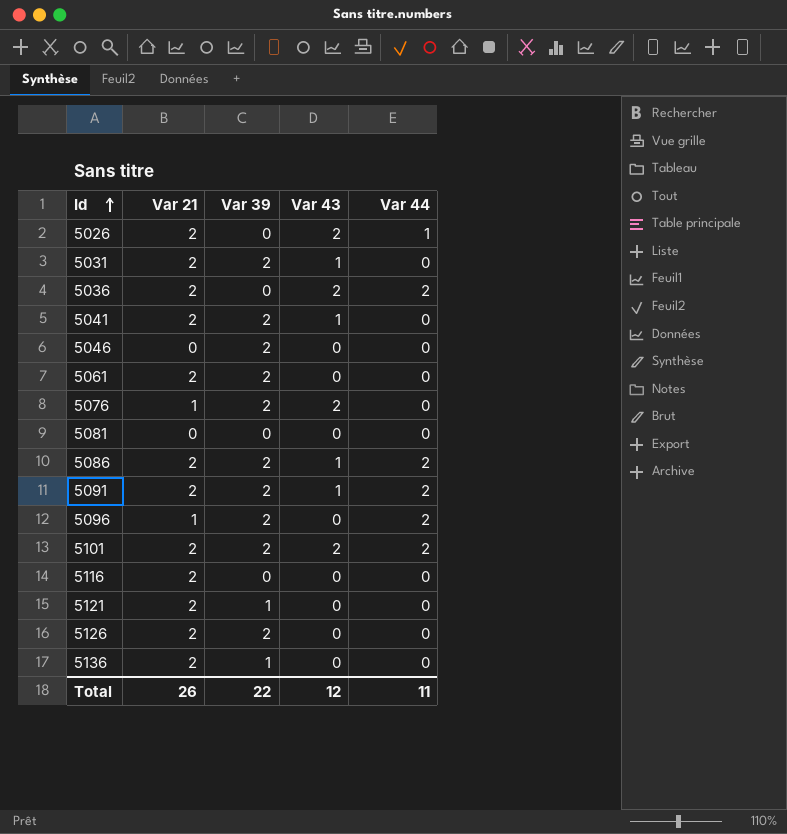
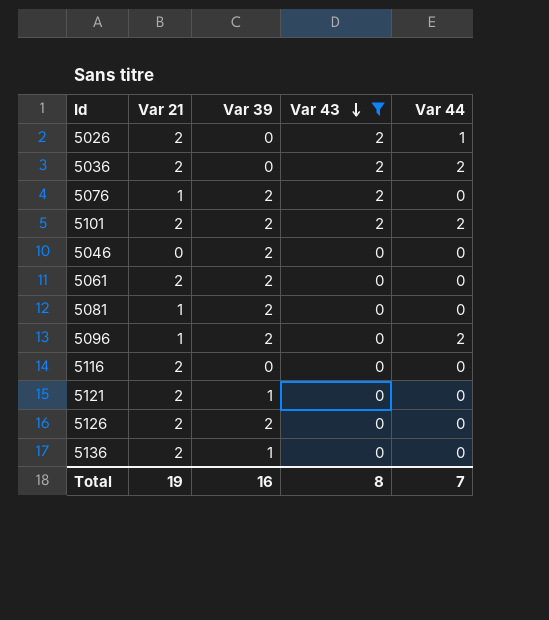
filter: none -> Var 43 != 1
row order: Id ascending -> Var 43 descending
5081 | Var 21: 0 -> 1
5081 | Var 39: 0 -> 2
Total | Var 21: 26 -> 19
Total | Var 39: 22 -> 16
Total | Var 43: 12 -> 8
Total | Var 44: 11 -> 7

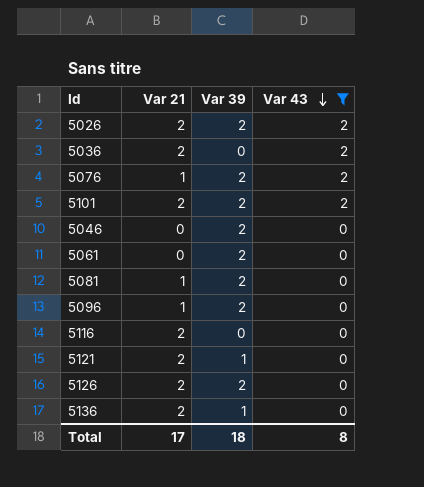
column Var 44 | position: 5 -> none
5026 | Var 39: 0 -> 2
5061 | Var 21: 2 -> 0
Total | Var 21: 19 -> 17
Total | Var 39: 16 -> 18

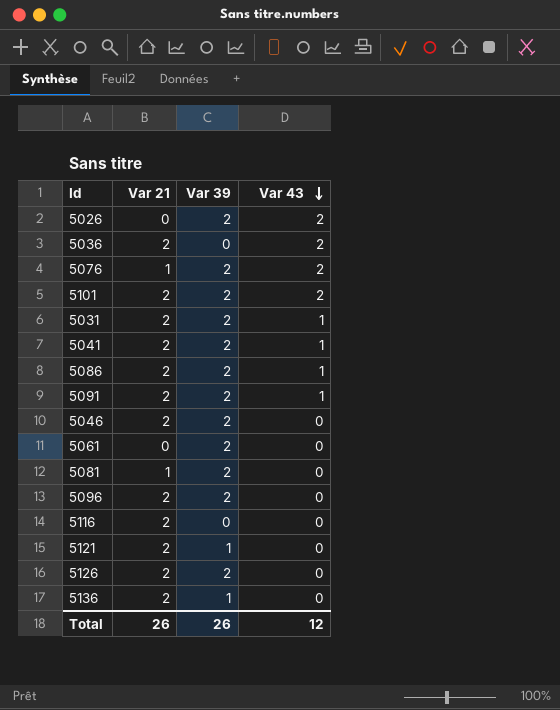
filter: Var 43 != 1 -> none
5026 | Var 21: 2 -> 0
5046 | Var 21: 0 -> 2
5096 | Var 21: 1 -> 2
Total | Var 21: 17 -> 26
Total | Var 39: 18 -> 26
Total | Var 43: 8 -> 12

